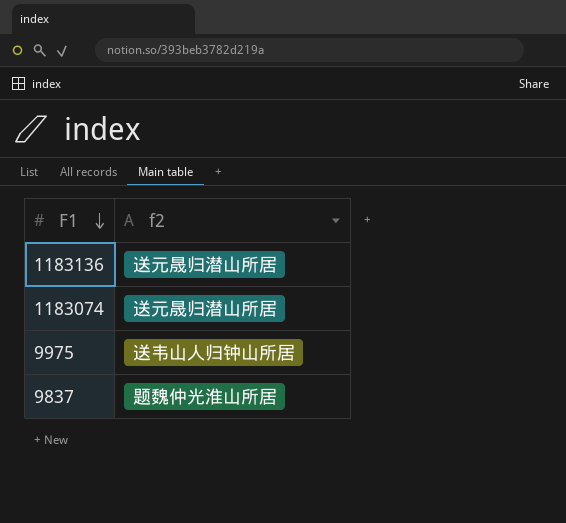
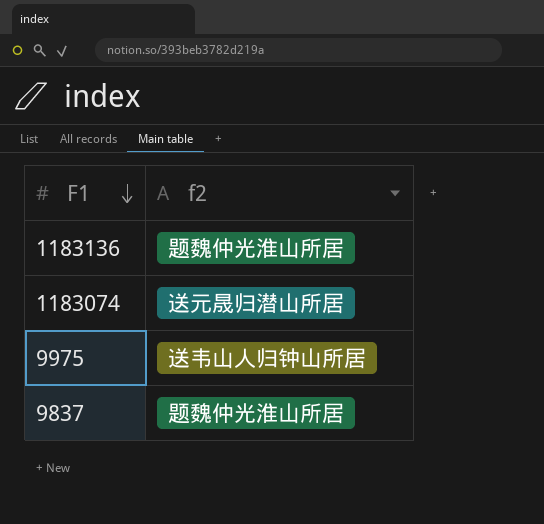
1183136 | f2: 送元晟归潜山所居 -> 题魏仲光淮山所居

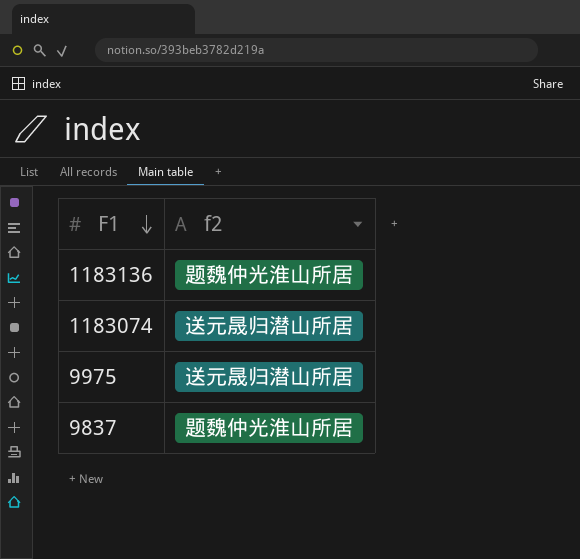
9975 | f2: 送韦山人归钟山所居 -> 送元晟归潜山所居

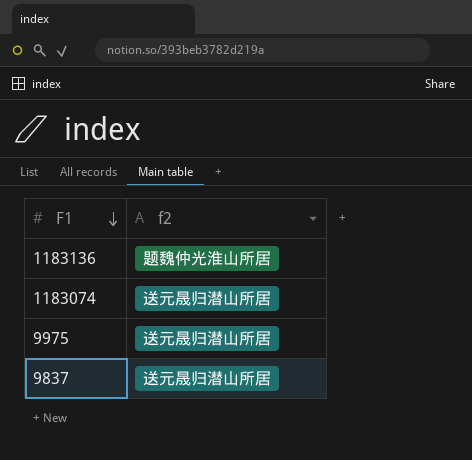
9837 | f2: 题魏仲光淮山所居 -> 送元晟归潜山所居

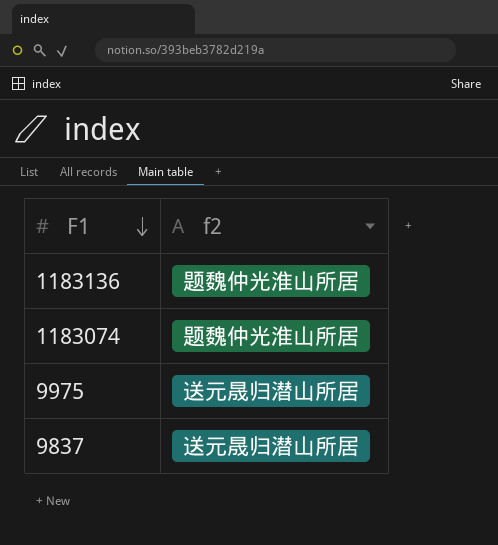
1183074 | f2: 送元晟归潜山所居 -> 题魏仲光淮山所居

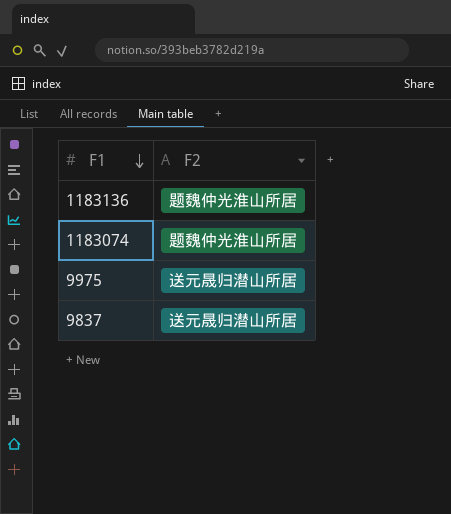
column name: f2 -> F2

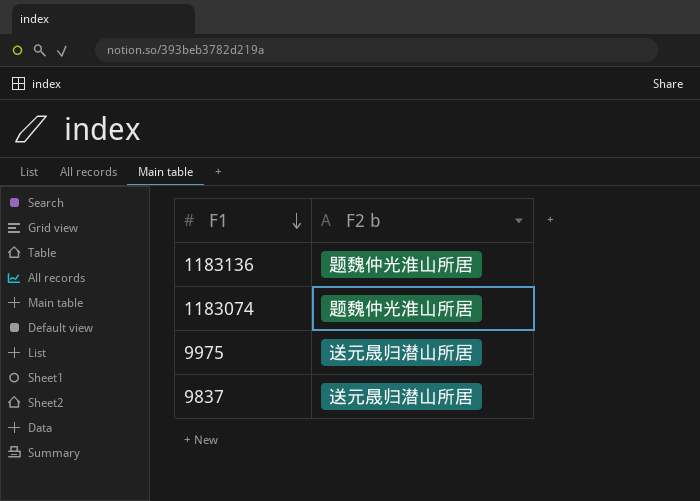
column name: F2 -> F2 b

